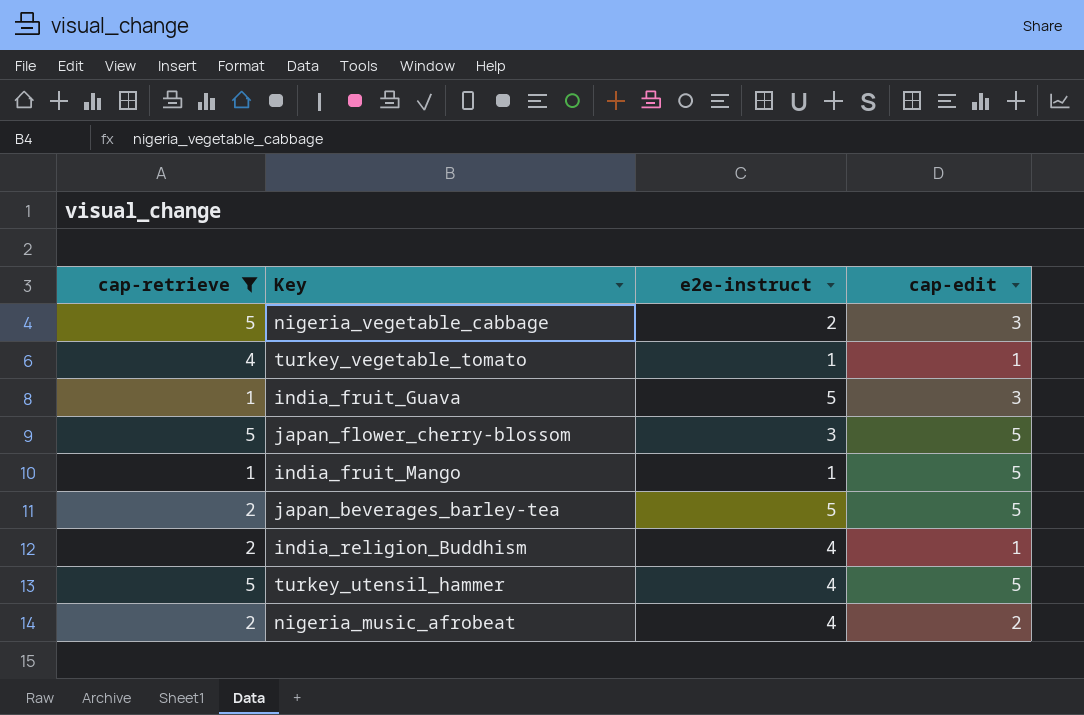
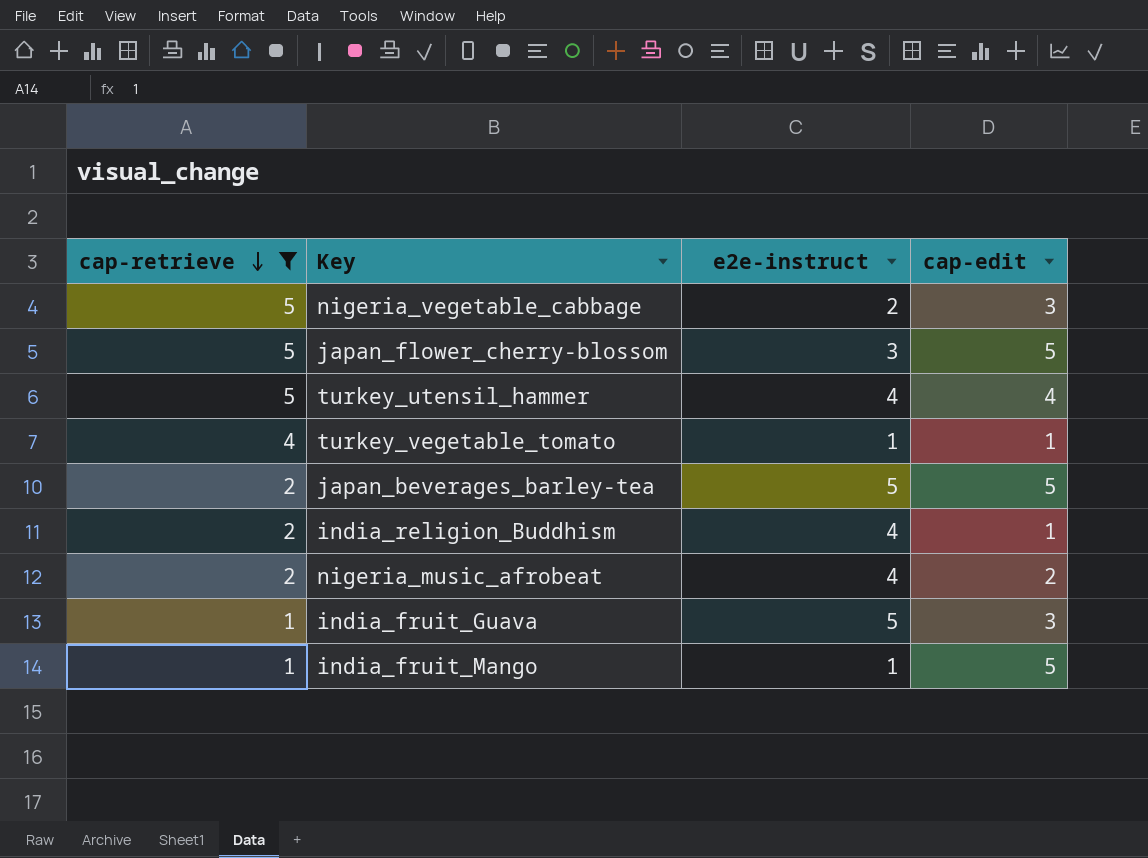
row order: none -> cap-retrieve descending
turkey_utensil_hammer | cap-edit: 5 -> 4

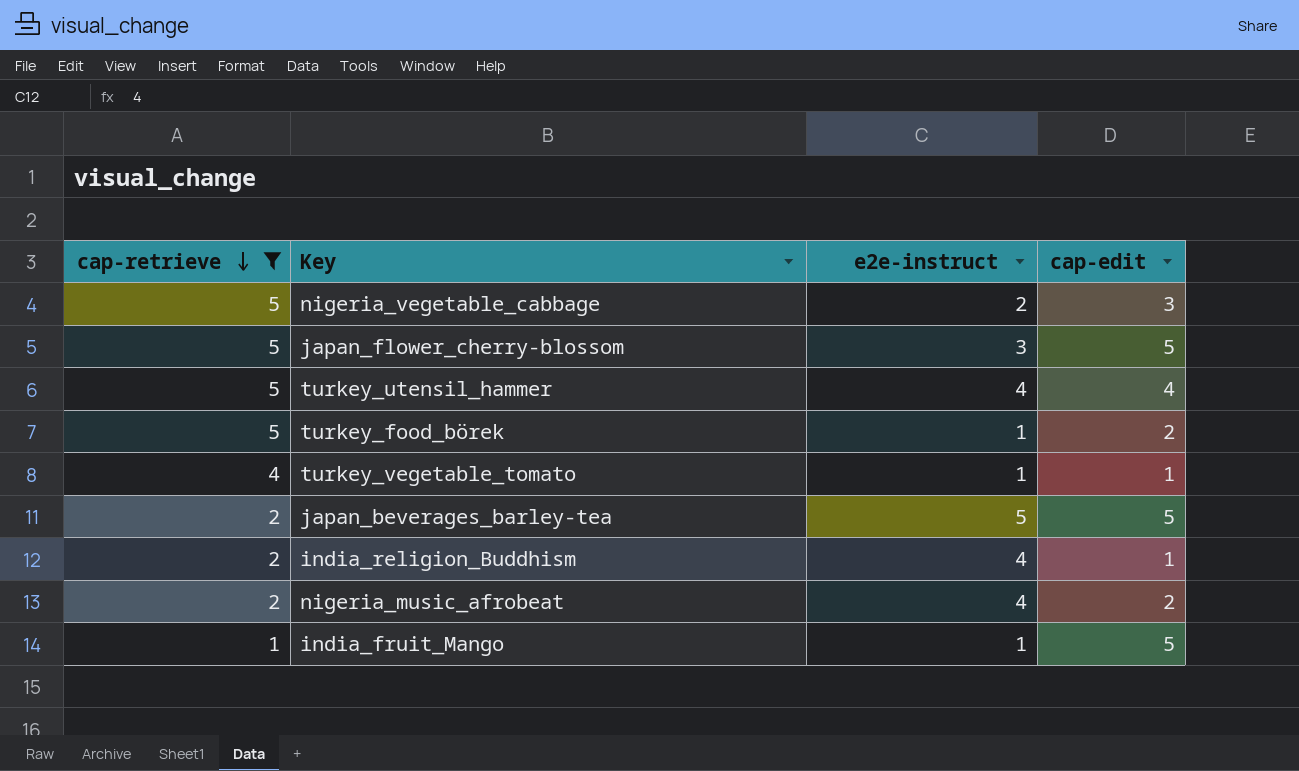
row india_fruit_Guava: 1 | 5 | 3 -> none
row turkey_food_börek: none -> 5 | 1 | 2

